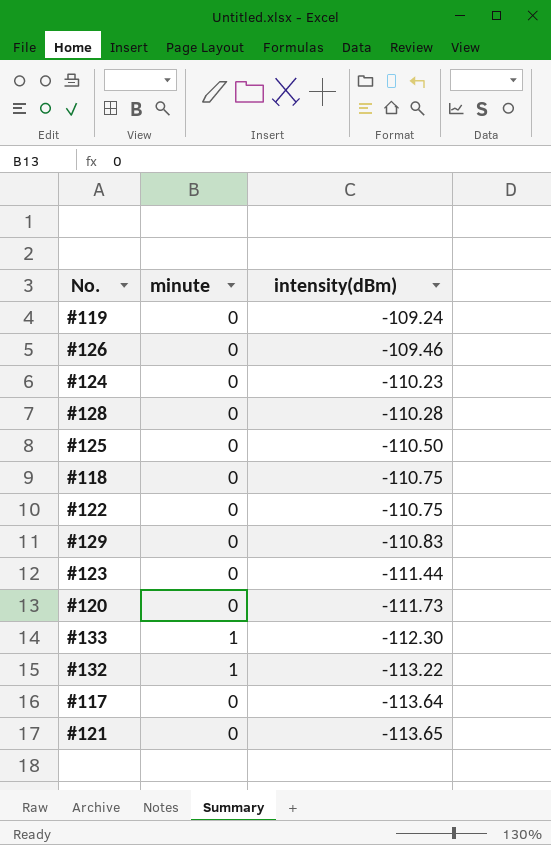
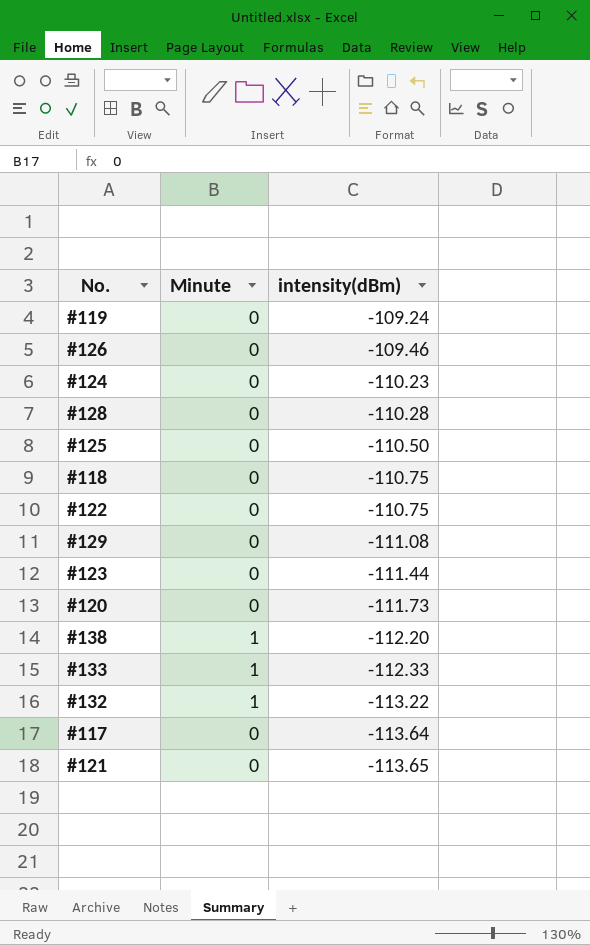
column name: minute -> Minute
#129 | intensity(dBm): -110.83 -> -111.08
row #138: none -> 1 | -112.20
#133 | intensity(dBm): -112.30 -> -112.33

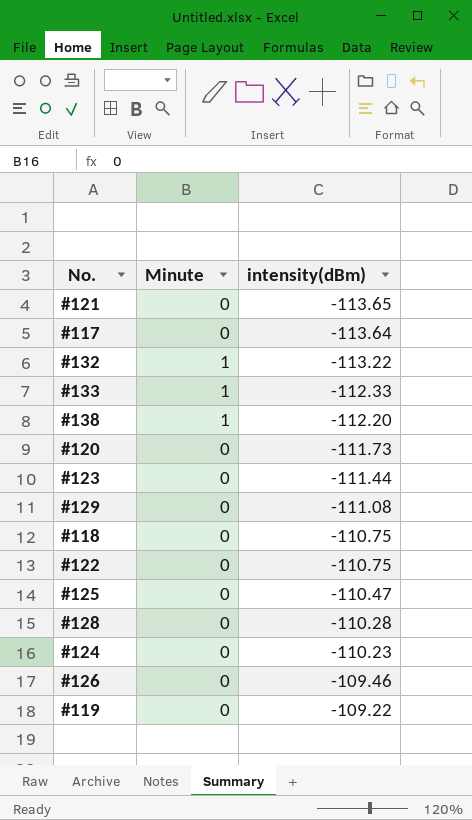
row order: intensity(dBm) descending -> intensity(dBm) ascending
#125 | intensity(dBm): -110.50 -> -110.47
#119 | intensity(dBm): -109.24 -> -109.22

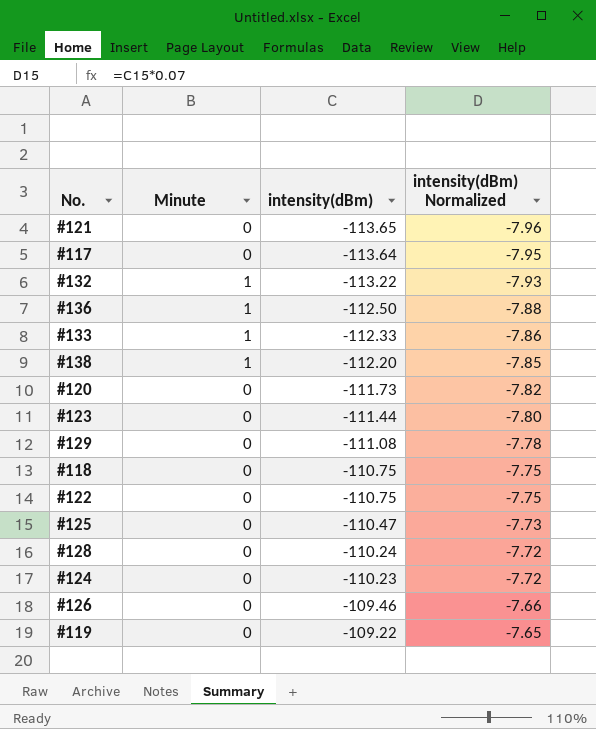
column intensity(dBm) Normalized | formula: none -> [intensity(dBm)] * 0.07
row #136: none -> 1 | -112.50 | -7.88
#128 | intensity(dBm): -110.28 -> -110.24

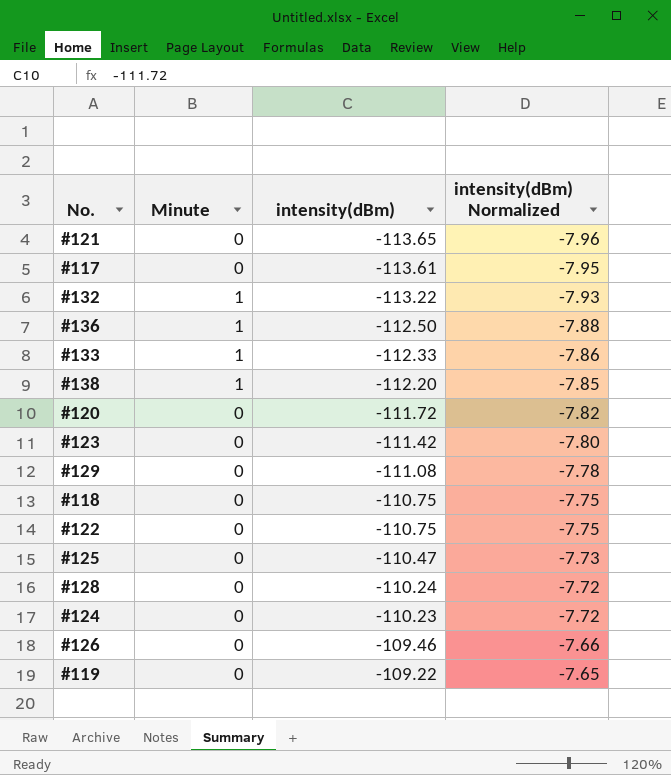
#117 | intensity(dBm): -113.64 -> -113.61
#120 | intensity(dBm): -111.73 -> -111.72
#123 | intensity(dBm): -111.44 -> -111.42

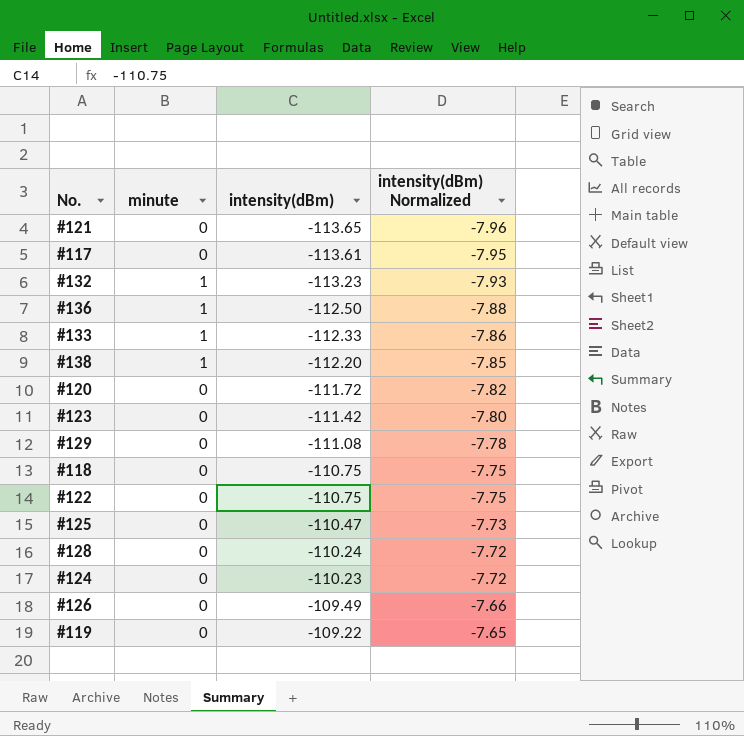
column name: Minute -> minute
#132 | intensity(dBm): -113.22 -> -113.23
#126 | intensity(dBm): -109.46 -> -109.49

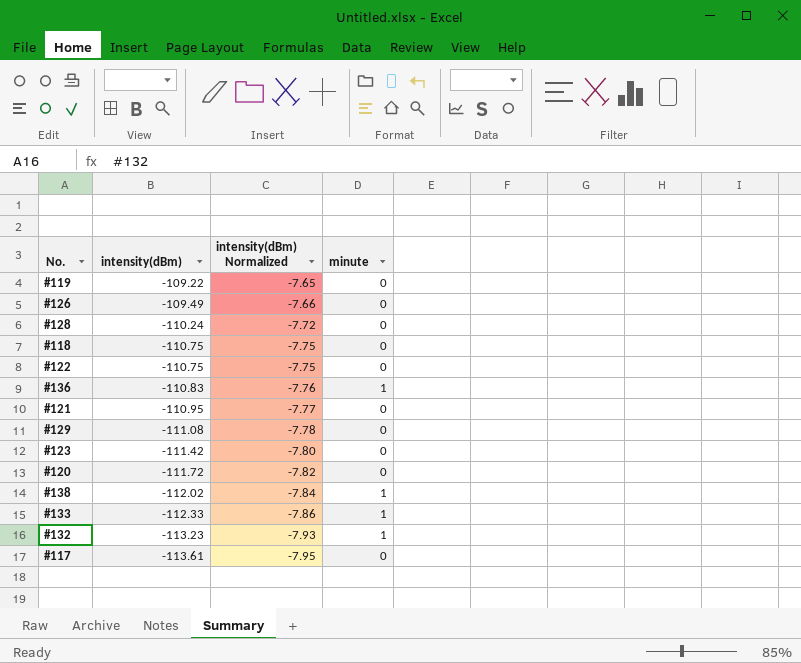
row order: intensity(dBm) ascending -> intensity(dBm) descending
column minute | position: 2 -> 4
row #125: 0 | -110.47 | -7.73 -> none
row #124: 0 | -110.23 | -7.72 -> none
#136 | intensity(dBm): -112.50 -> -110.83
#136 | intensity(dBm) Normalized: -7.88 -> -7.76
#121 | intensity(dBm): -113.65 -> -110.95
#121 | intensity(dBm) Normalized: -7.96 -> -7.77
#138 | intensity(dBm): -112.20 -> -112.02
#138 | intensity(dBm) Normalized: -7.85 -> -7.84

